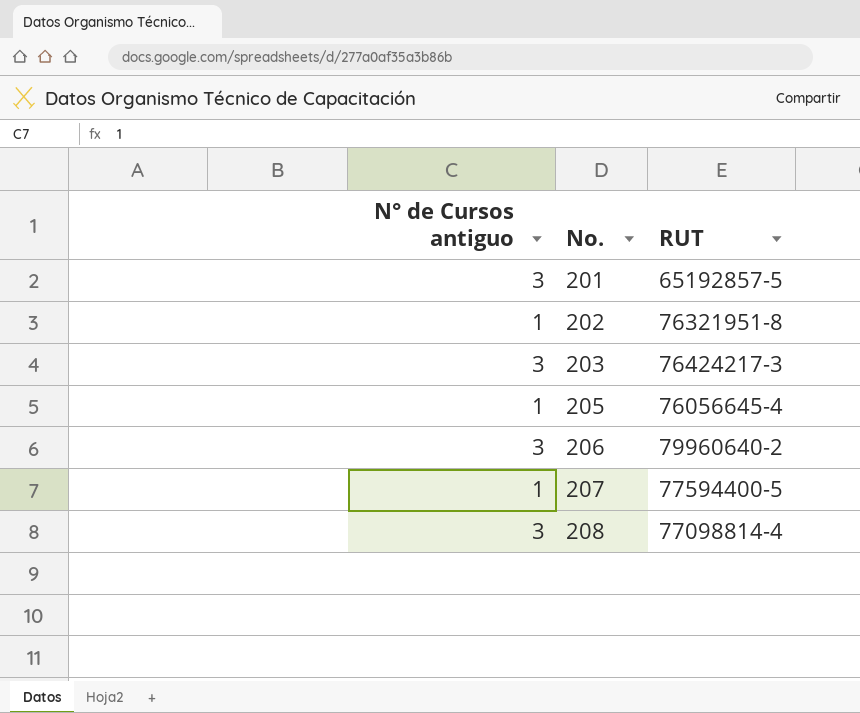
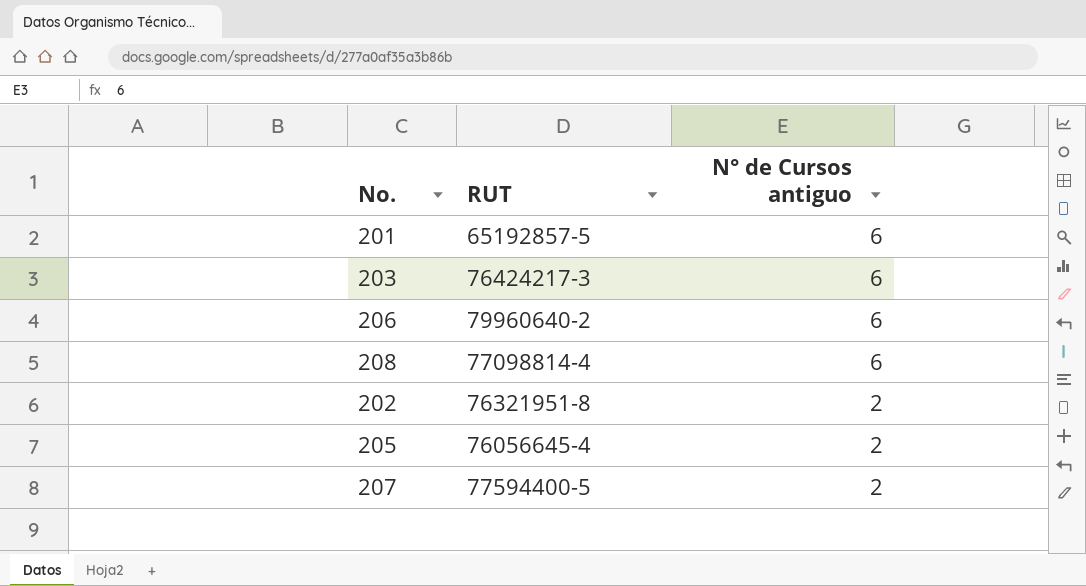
row order: No. ascending -> N° de Cursos antiguo descending
column N° de Cursos antiguo | position: 1 -> 3
201 | N° de Cursos antiguo: 3 -> 6
203 | N° de Cursos antiguo: 3 -> 6
206 | N° de Cursos antiguo: 3 -> 6
208 | N° de Cursos antiguo: 3 -> 6
202 | N° de Cursos antiguo: 1 -> 2
205 | N° de Cursos antiguo: 1 -> 2
207 | N° de Cursos antiguo: 1 -> 2

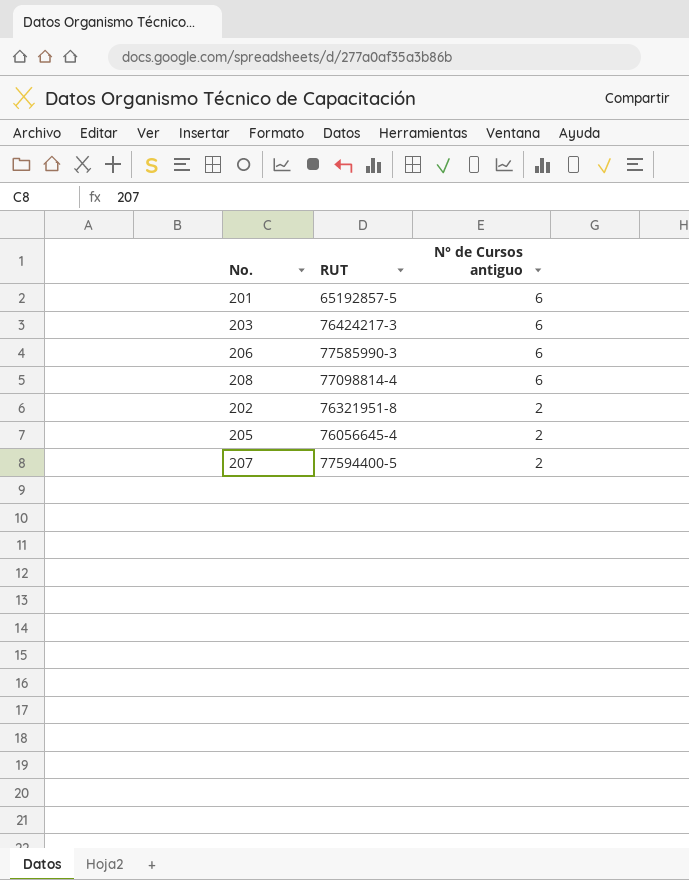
206 | RUT: 79960640-2 -> 77585990-3

